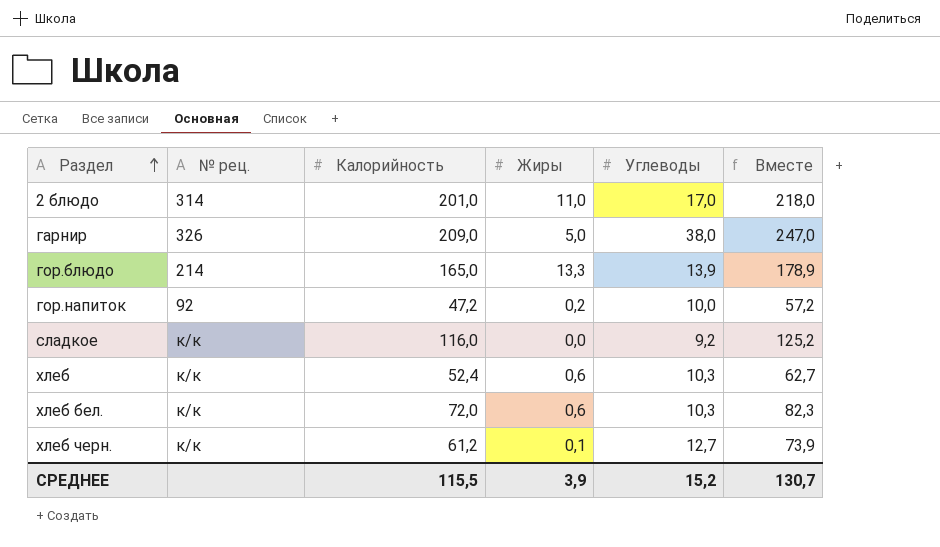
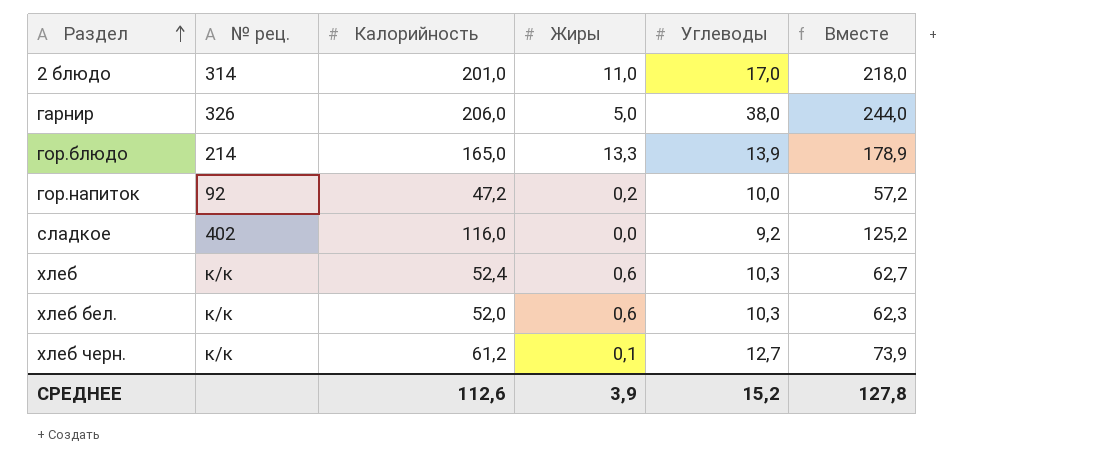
гарнир | Калорийность: 209,0 -> 206,0
гарнир | Вместе: 247,0 -> 244,0
сладкое | № рец.: к/к -> 402
хлеб бел. | Калорийность: 72,0 -> 52,0
хлеб бел. | Вместе: 82,3 -> 62,3
СРЕДНЕЕ | Калорийность: 115,5 -> 112,6
СРЕДНЕЕ | Вместе: 130,7 -> 127,8

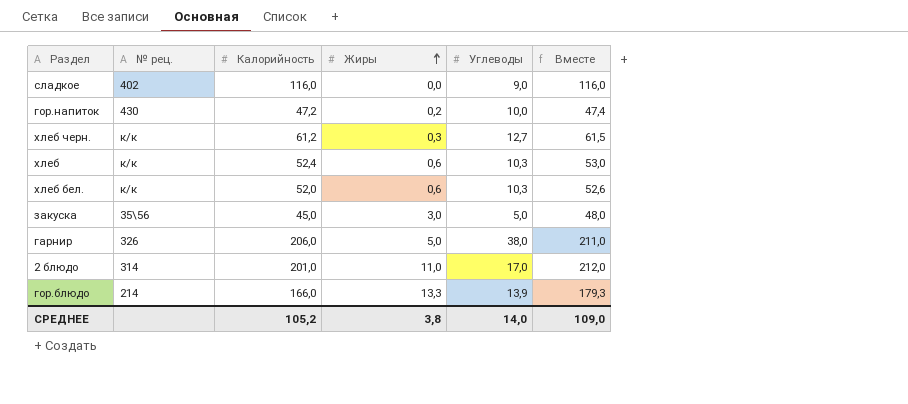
row order: Раздел ascending -> Жиры ascending
column Вместе | formula: [Калорийность] + [Углеводы] -> [Калорийность] + [Жиры]
сладкое | Углеводы: 9,2 -> 9,0
гор.напиток | № рец.: 92 -> 430
хлеб черн. | Жиры: 0,1 -> 0,3
row закуска: none -> 35\56 | 45,0 | 3,0 | 5,0 | 48,0
гор.блюдо | Калорийность: 165,0 -> 166,0
СРЕДНЕЕ | Калорийность: 112,6 -> 105,2
СРЕДНЕЕ | Жиры: 3,9 -> 3,8
СРЕДНЕЕ | Углеводы: 15,2 -> 14,0
СРЕДНЕЕ | Вместе: 127,8 -> 109,0

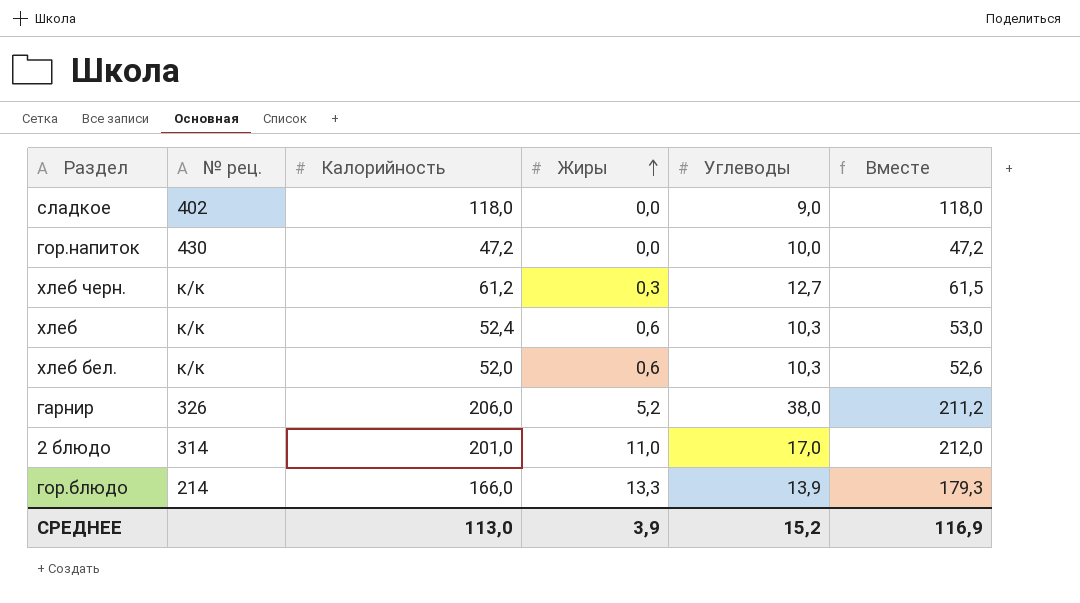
row закуска: 35\56 | 45,0 | 3,0 | 5,0 | 48,0 -> none
сладкое | Калорийность: 116,0 -> 118,0
сладкое | Вместе: 116,0 -> 118,0
гор.напиток | Жиры: 0,2 -> 0,0
гор.напиток | Вместе: 47,4 -> 47,2
гарнир | Жиры: 5,0 -> 5,2
гарнир | Вместе: 211,0 -> 211,2
СРЕДНЕЕ | Калорийность: 105,2 -> 113,0
СРЕДНЕЕ | Жиры: 3,8 -> 3,9
СРЕДНЕЕ | Углеводы: 14,0 -> 15,2
СРЕДНЕЕ | Вместе: 109,0 -> 116,9

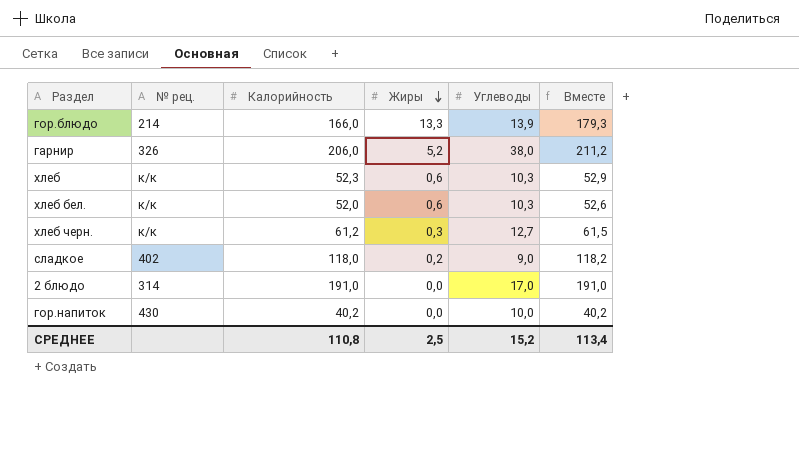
row order: Жиры ascending -> Жиры descending
хлеб | Калорийность: 52,4 -> 52,3
хлеб | Вместе: 53,0 -> 52,9
сладкое | Жиры: 0,0 -> 0,2
сладкое | Вместе: 118,0 -> 118,2
2 блюдо | Калорийность: 201,0 -> 191,0
2 блюдо | Жиры: 11,0 -> 0,0
2 блюдо | Вместе: 212,0 -> 191,0
гор.напиток | Калорийность: 47,2 -> 40,2
гор.напиток | Вместе: 47,2 -> 40,2
СРЕДНЕЕ | Калорийность: 113,0 -> 110,8
СРЕДНЕЕ | Жиры: 3,9 -> 2,5
СРЕДНЕЕ | Вместе: 116,9 -> 113,4

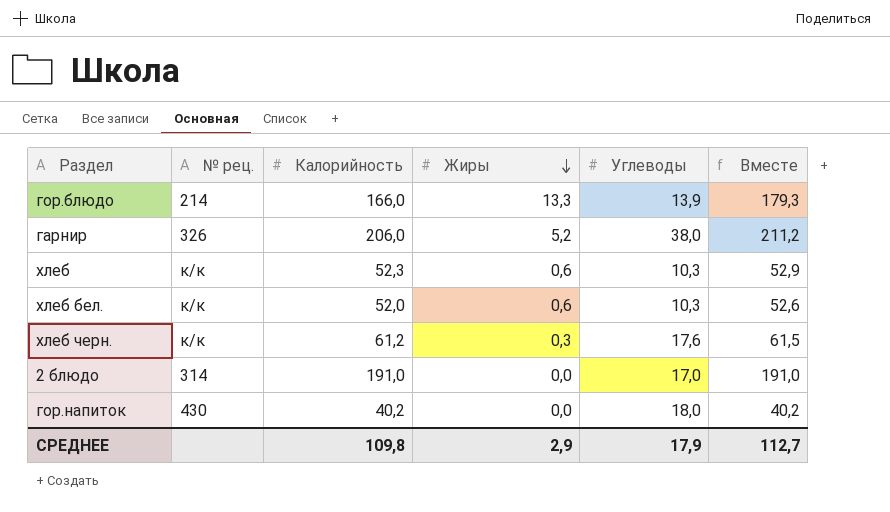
row сладкое: 402 | 118,0 | 0,2 | 9,0 | 118,2 -> none
хлеб черн. | Углеводы: 12,7 -> 17,6
гор.напиток | Углеводы: 10,0 -> 18,0
СРЕДНЕЕ | Калорийность: 110,8 -> 109,8
СРЕДНЕЕ | Жиры: 2,5 -> 2,9
СРЕДНЕЕ | Углеводы: 15,2 -> 17,9
СРЕДНЕЕ | Вместе: 113,4 -> 112,7

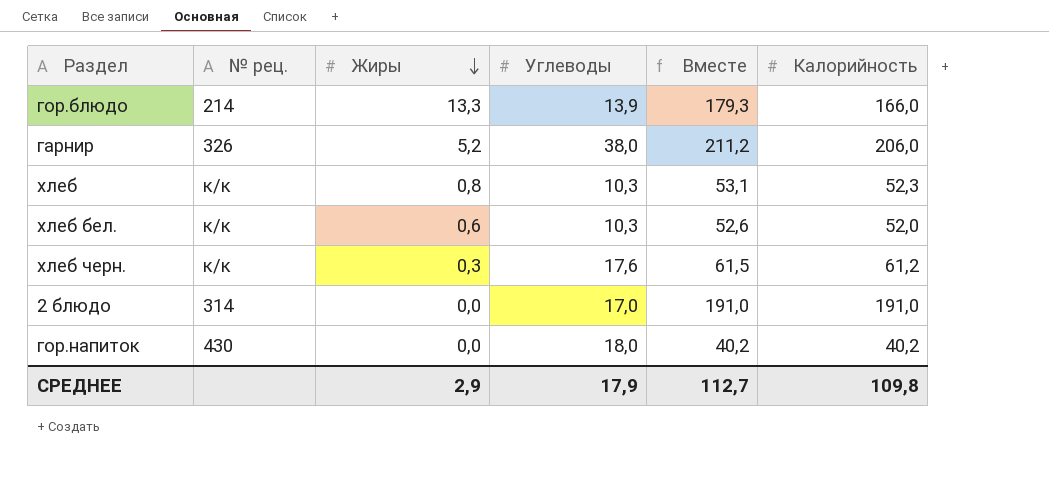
column Калорийность | position: 3 -> 6
хлеб | Жиры: 0,6 -> 0,8
хлеб | Вместе: 52,9 -> 53,1

